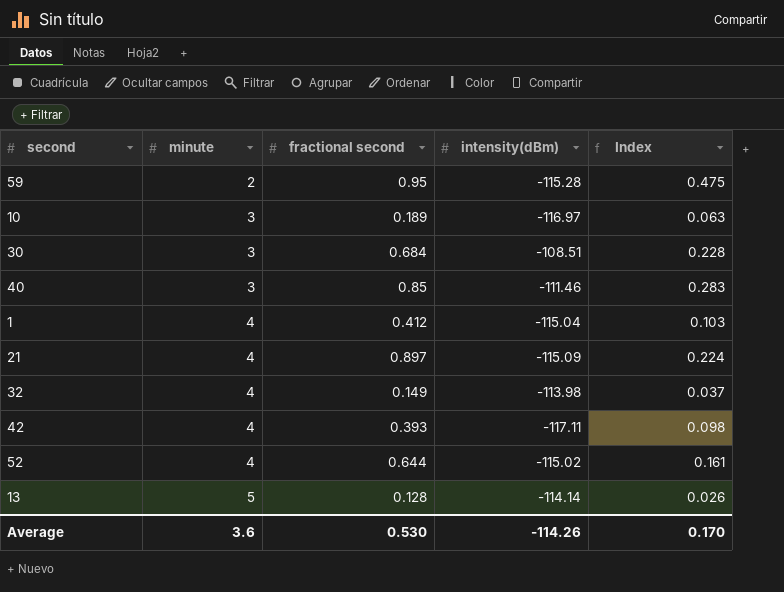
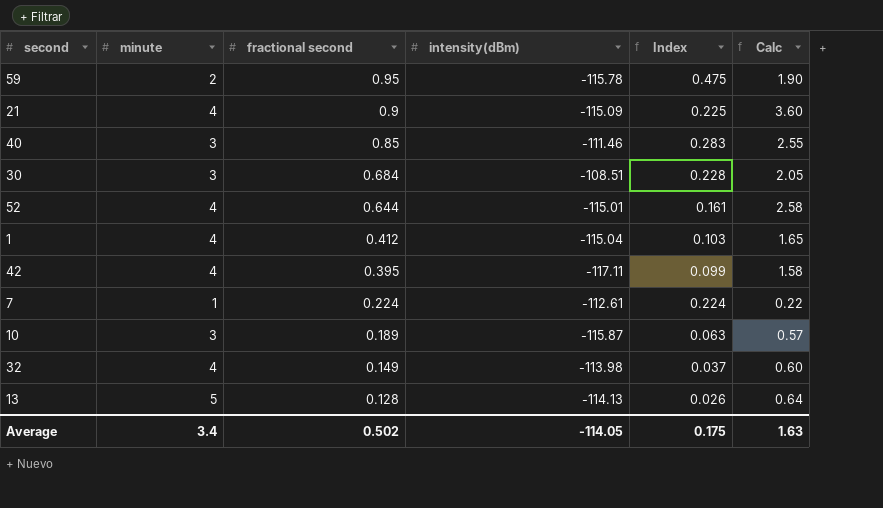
row order: minute ascending -> fractional second descending
column Calc | formula: none -> [minute] * [fractional second]
59 | intensity(dBm): -115.28 -> -115.78
21 | fractional second: 0.897 -> 0.9
21 | Index: 0.224 -> 0.225
52 | intensity(dBm): -115.02 -> -115.01
42 | fractional second: 0.393 -> 0.395
42 | Index: 0.098 -> 0.099
row 7: none -> 1 | 0.224 | -112.61 | 0.224 | 0.22
10 | intensity(dBm): -116.97 -> -115.87
13 | intensity(dBm): -114.14 -> -114.13
Average | minute: 3.6 -> 3.4
Average | fractional second: 0.530 -> 0.502
Average | intensity(dBm): -114.26 -> -114.05
Average | Index: 0.170 -> 0.175

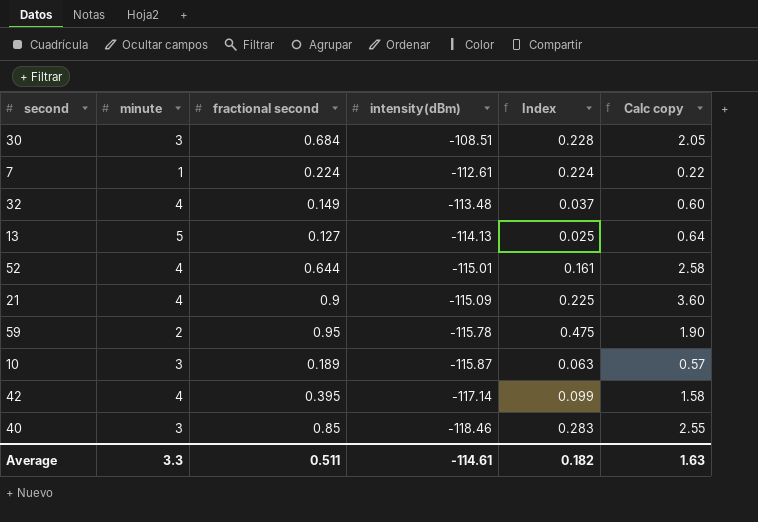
row order: fractional second descending -> intensity(dBm) descending
column name: Calc -> Calc copy
row 1: 4 | 0.412 | -115.04 | 0.103 | 1.65 -> none
32 | intensity(dBm): -113.98 -> -113.48
13 | fractional second: 0.128 -> 0.127
13 | Index: 0.026 -> 0.025
42 | intensity(dBm): -117.11 -> -117.14
40 | intensity(dBm): -111.46 -> -118.46
Average | minute: 3.4 -> 3.3
Average | fractional second: 0.502 -> 0.511
Average | intensity(dBm): -114.05 -> -114.61
Average | Index: 0.175 -> 0.182

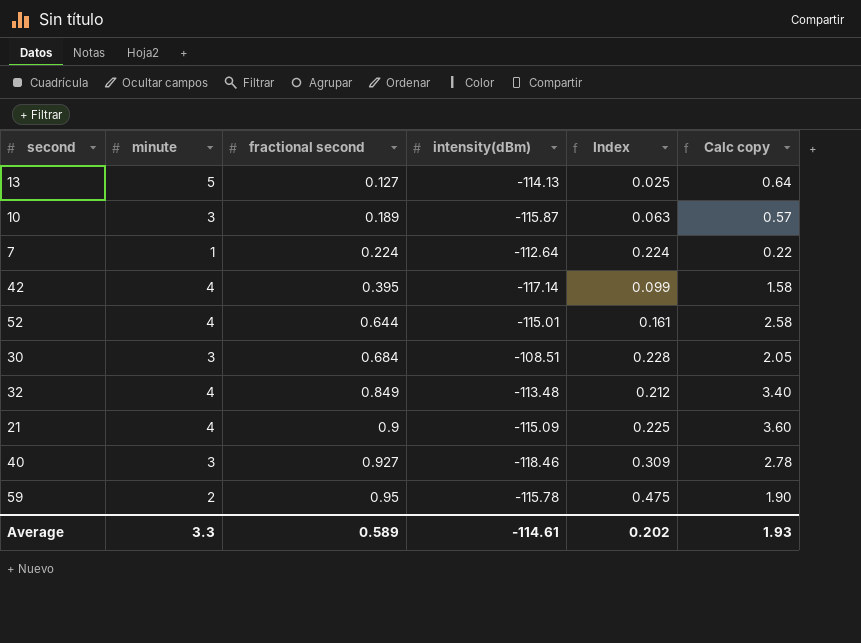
row order: intensity(dBm) descending -> fractional second ascending
7 | intensity(dBm): -112.61 -> -112.64
32 | fractional second: 0.149 -> 0.849
32 | Index: 0.037 -> 0.212
32 | Calc copy: 0.60 -> 3.40
40 | fractional second: 0.85 -> 0.927
40 | Index: 0.283 -> 0.309
40 | Calc copy: 2.55 -> 2.78
Average | fractional second: 0.511 -> 0.589
Average | Index: 0.182 -> 0.202
Average | Calc copy: 1.63 -> 1.93

